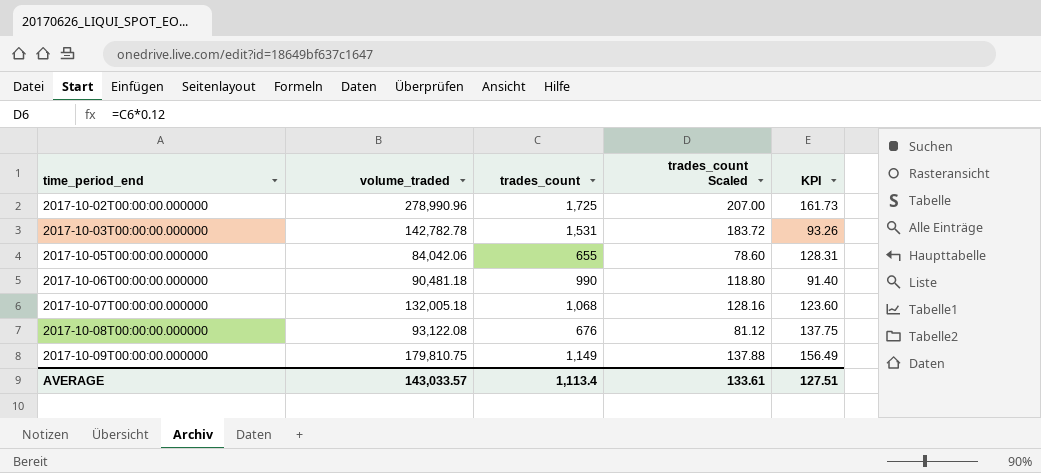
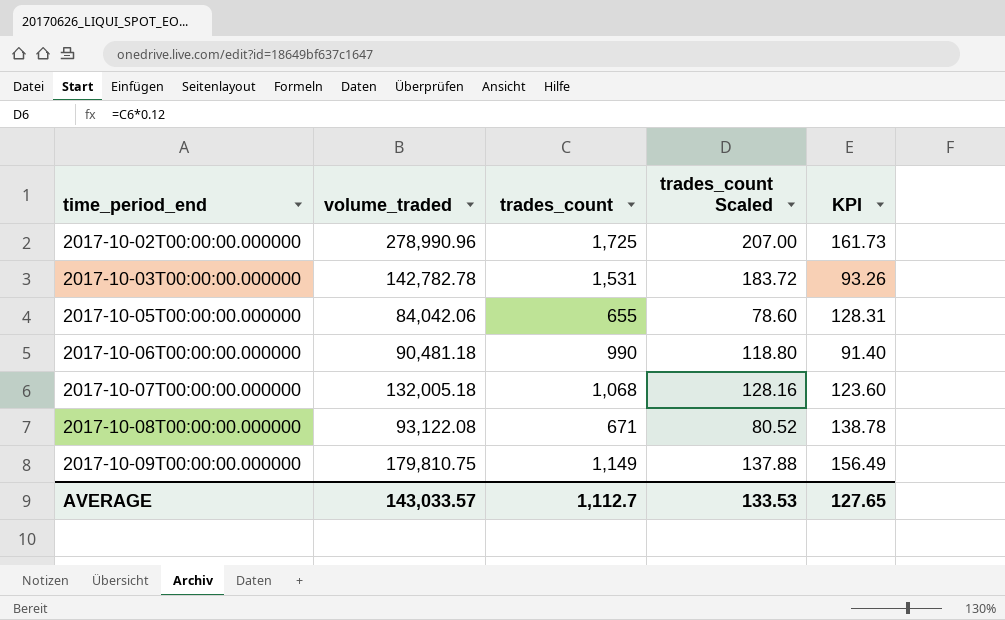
2017-10-08T00:00:00.000000 | trades_count: 676 -> 671
2017-10-08T00:00:00.000000 | trades_count Scaled: 81.12 -> 80.52
2017-10-08T00:00:00.000000 | KPI: 137.75 -> 138.78
AVERAGE | trades_count: 1,113.4 -> 1,112.7
AVERAGE | trades_count Scaled: 133.61 -> 133.53
AVERAGE | KPI: 127.51 -> 127.65

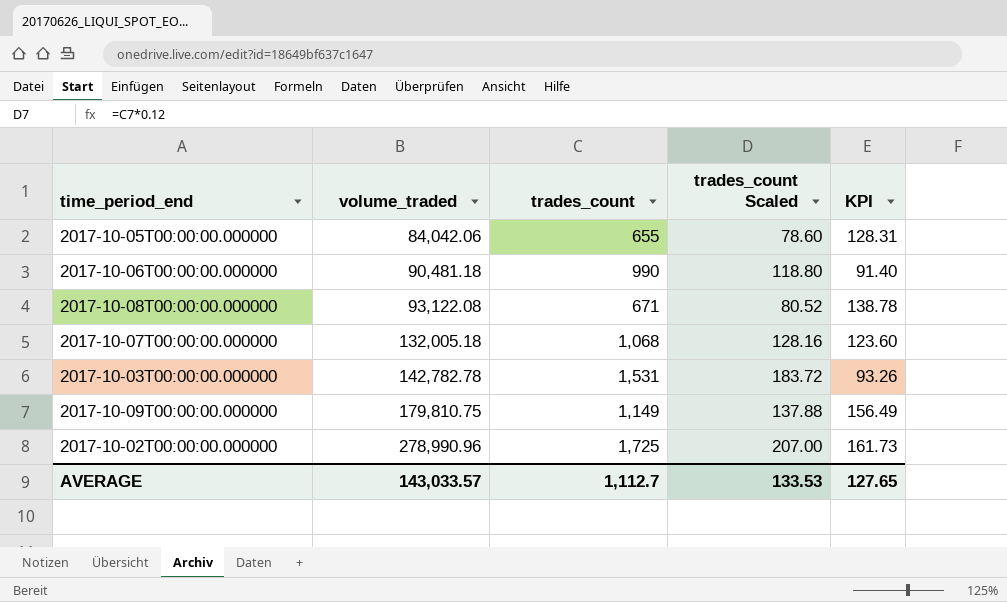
row order: time_period_end ascending -> volume_traded ascending

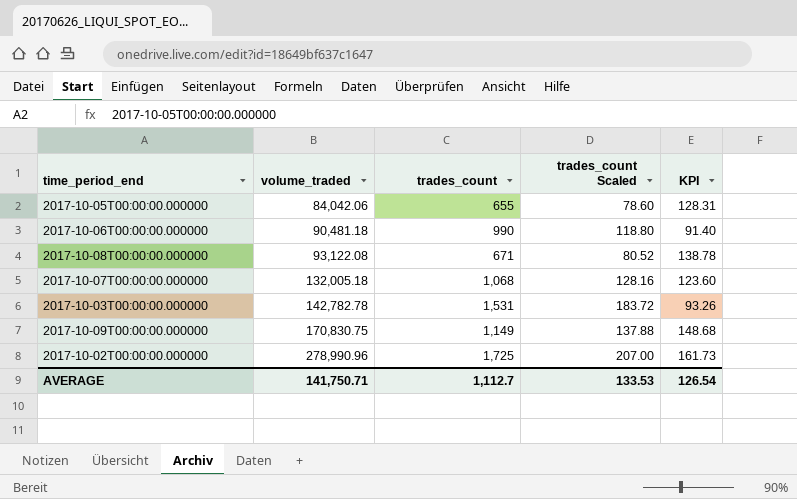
2017-10-09T00:00:00.000000 | volume_traded: 179,810.75 -> 170,830.75
2017-10-09T00:00:00.000000 | KPI: 156.49 -> 148.68
AVERAGE | volume_traded: 143,033.57 -> 141,750.71
AVERAGE | KPI: 127.65 -> 126.54

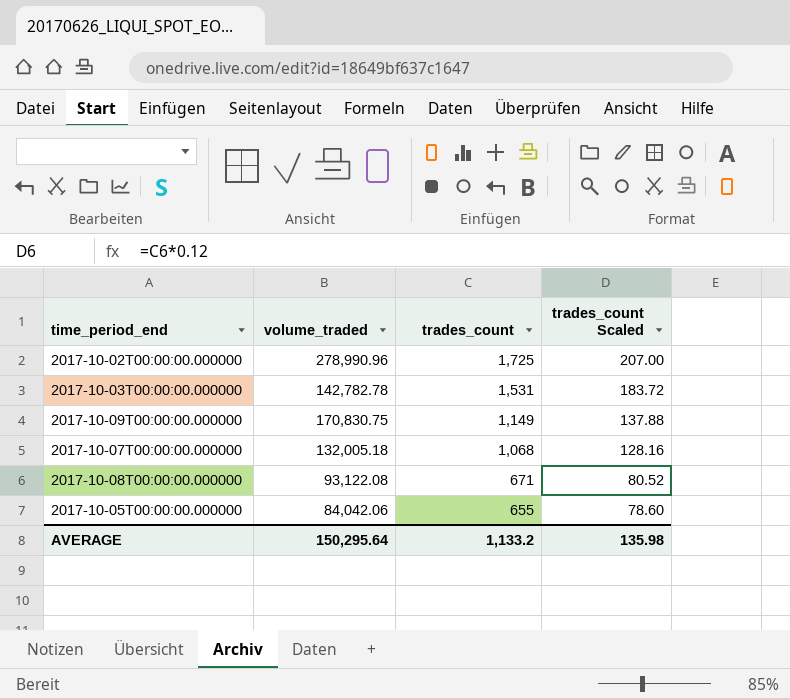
row order: volume_traded ascending -> trades_count descending
column KPI | formula: [volume_traded] / [trades_count] -> none
row 2017-10-06T00:00:00.000000: 90,481.18 | 990 | 118.80 | 91.40 -> none
AVERAGE | volume_traded: 141,750.71 -> 150,295.64
AVERAGE | trades_count: 1,112.7 -> 1,133.2
AVERAGE | trades_count Scaled: 133.53 -> 135.98

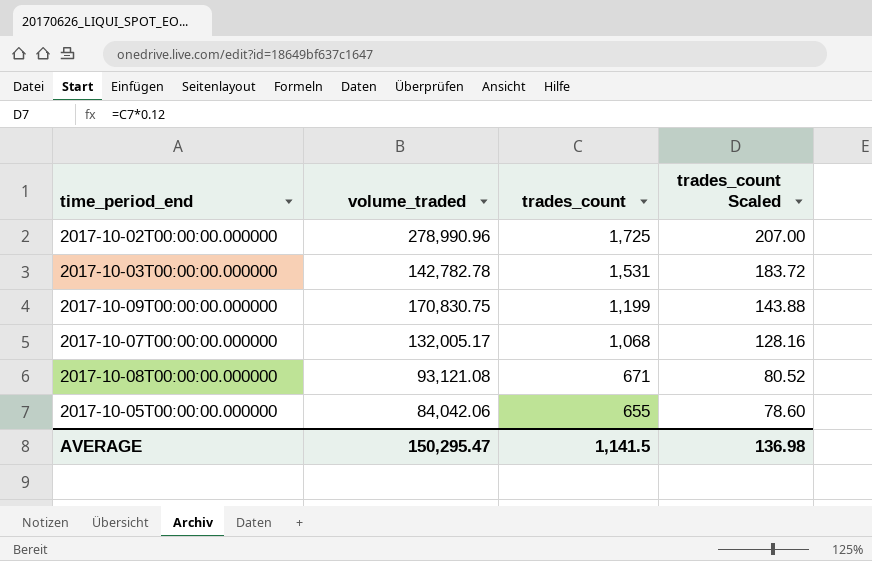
2017-10-09T00:00:00.000000 | trades_count: 1,149 -> 1,199
2017-10-09T00:00:00.000000 | trades_count Scaled: 137.88 -> 143.88
2017-10-07T00:00:00.000000 | volume_traded: 132,005.18 -> 132,005.17
2017-10-08T00:00:00.000000 | volume_traded: 93,122.08 -> 93,121.08
AVERAGE | volume_traded: 150,295.64 -> 150,295.47
AVERAGE | trades_count: 1,133.2 -> 1,141.5
AVERAGE | trades_count Scaled: 135.98 -> 136.98

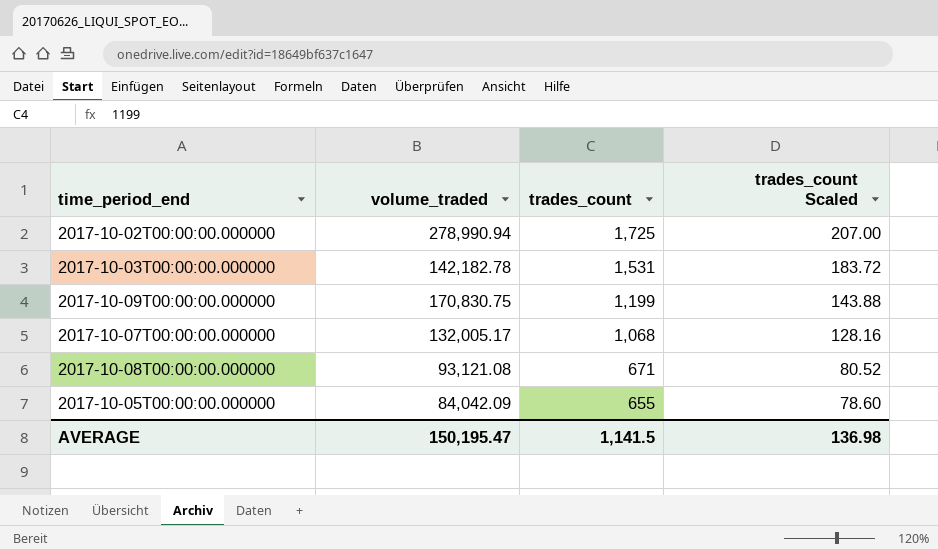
2017-10-02T00:00:00.000000 | volume_traded: 278,990.96 -> 278,990.94
2017-10-03T00:00:00.000000 | volume_traded: 142,782.78 -> 142,182.78
2017-10-05T00:00:00.000000 | volume_traded: 84,042.06 -> 84,042.09
AVERAGE | volume_traded: 150,295.47 -> 150,195.47

